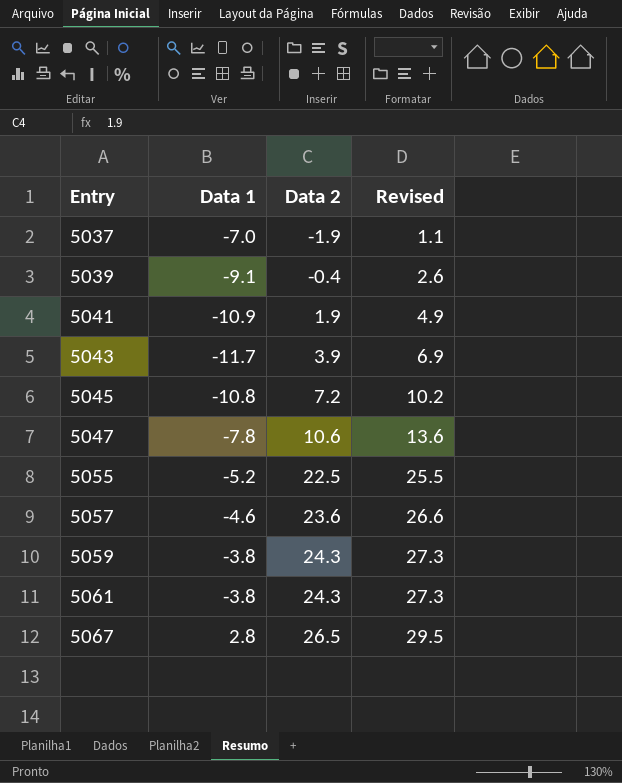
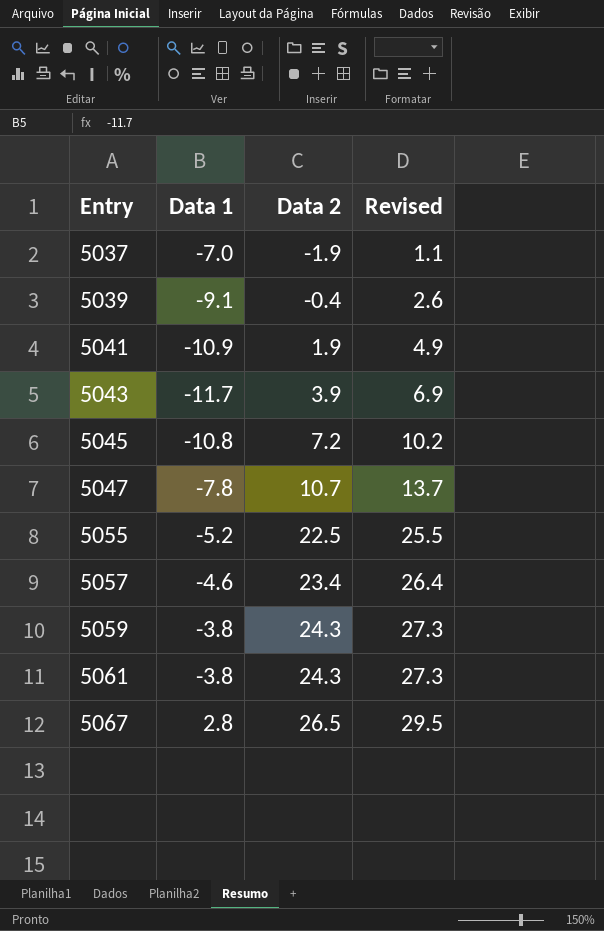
5047 | Data 2: 10.6 -> 10.7
5047 | Revised: 13.6 -> 13.7
5057 | Data 2: 23.6 -> 23.4
5057 | Revised: 26.6 -> 26.4

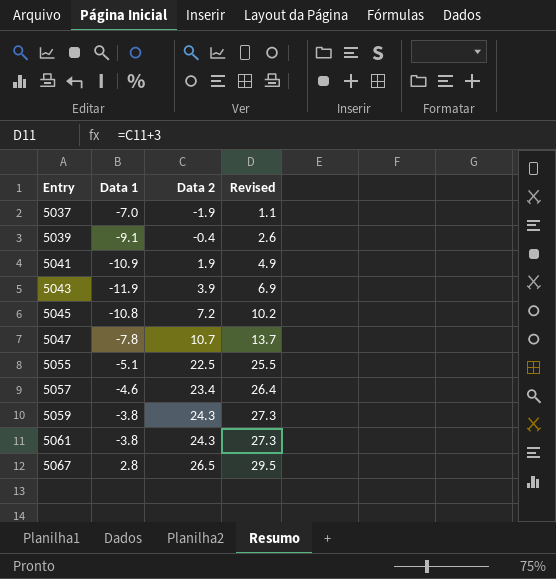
5043 | Data 1: -11.7 -> -11.9
5055 | Data 1: -5.2 -> -5.1

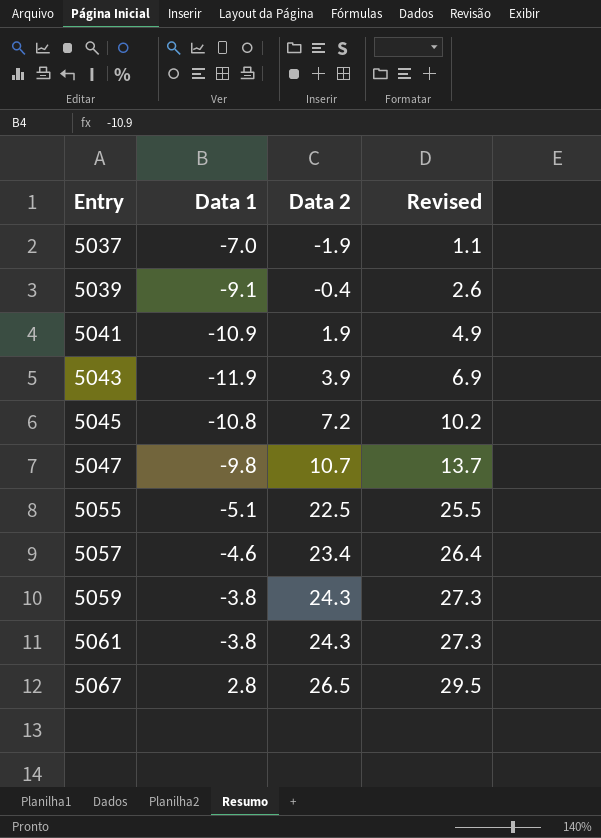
5047 | Data 1: -7.8 -> -9.8

